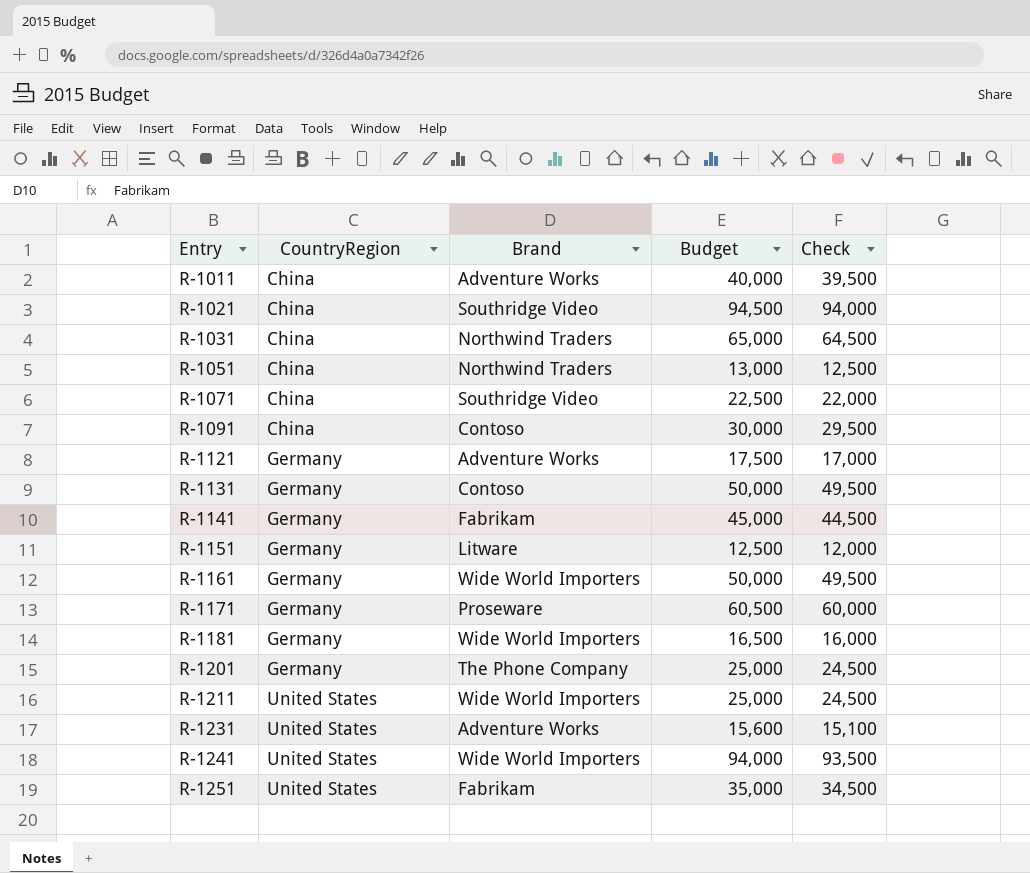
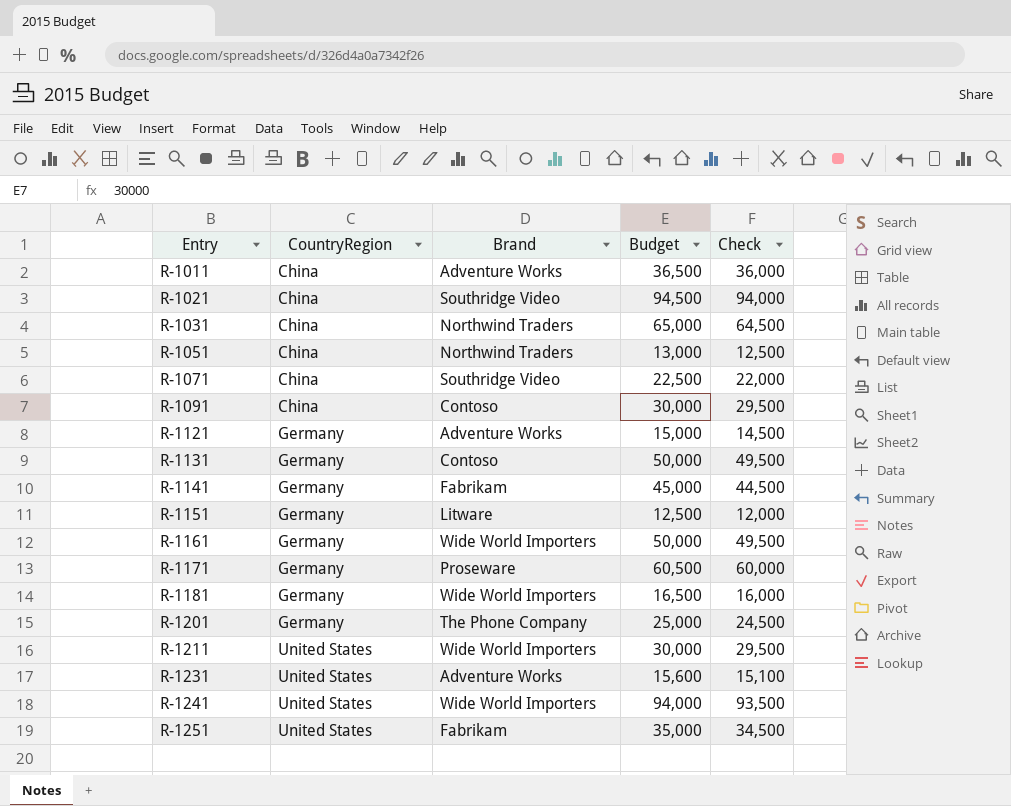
R-1011 | Budget: 40,000 -> 36,500
R-1011 | Check: 39,500 -> 36,000
R-1121 | Budget: 17,500 -> 15,000
R-1121 | Check: 17,000 -> 14,500
R-1211 | Budget: 25,000 -> 30,000
R-1211 | Check: 24,500 -> 29,500

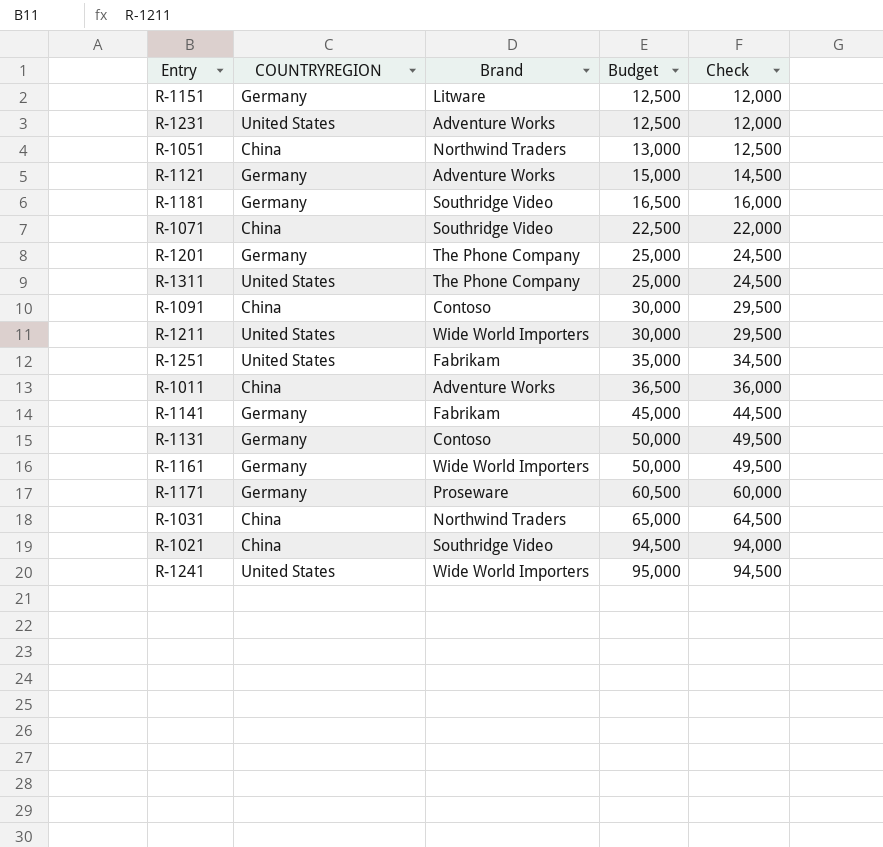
row order: Entry ascending -> Budget ascending
column name: CountryRegion -> COUNTRYREGION
R-1231 | Budget: 15,600 -> 12,500
R-1231 | Check: 15,100 -> 12,000
R-1181 | Brand: Wide World Importers -> Southridge Video
row R-1311: none -> United States | The Phone Company | 25,000 | 24,500
R-1241 | Budget: 94,000 -> 95,000
R-1241 | Check: 93,500 -> 94,500

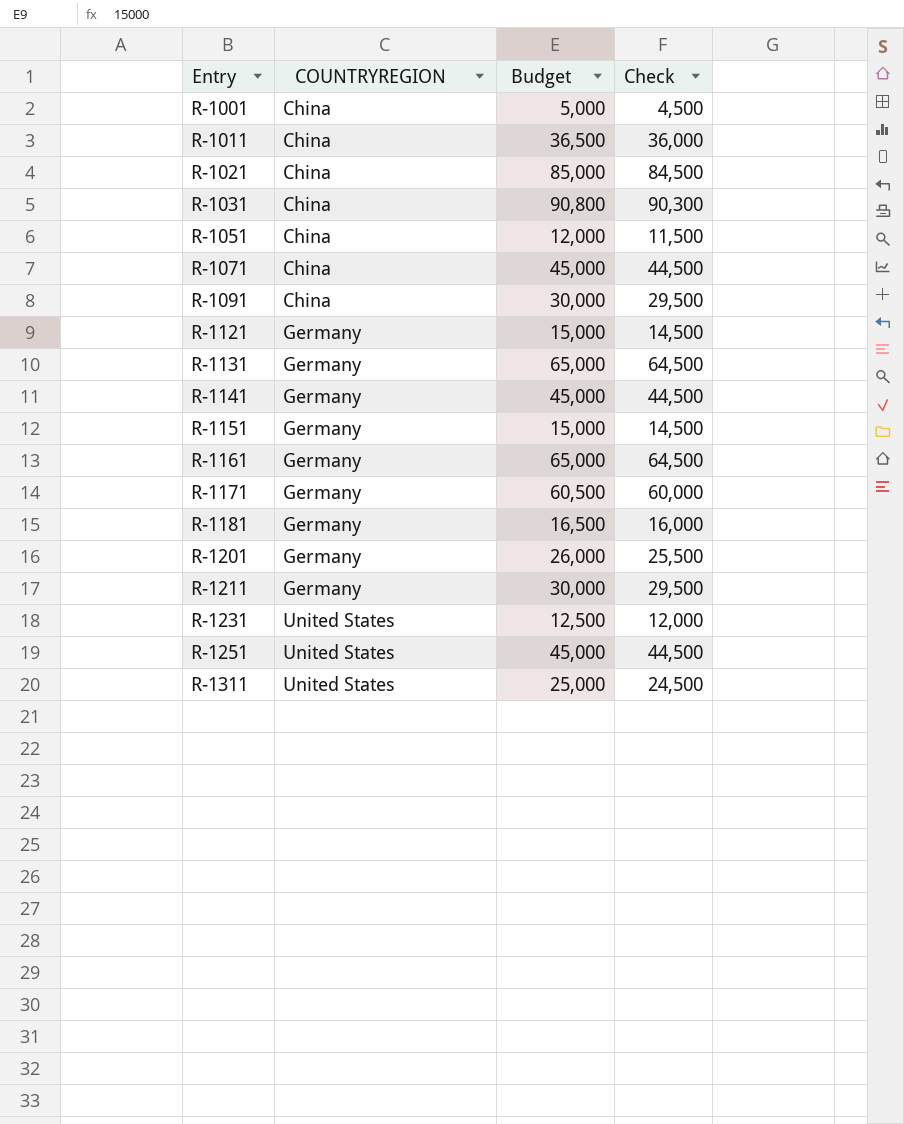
row order: Budget ascending -> Entry ascending
column Brand | position: 3 -> none
row R-1241: United States | Wide World Importers | 95,000 | 94,500 -> none
row R-1001: none -> China | 5,000 | 4,500
R-1021 | Budget: 94,500 -> 85,000
R-1021 | Check: 94,000 -> 84,500
R-1031 | Budget: 65,000 -> 90,800
R-1031 | Check: 64,500 -> 90,300
R-1051 | Budget: 13,000 -> 12,000
R-1051 | Check: 12,500 -> 11,500
R-1071 | Budget: 22,500 -> 45,000
R-1071 | Check: 22,000 -> 44,500
R-1131 | Budget: 50,000 -> 65,000
R-1131 | Check: 49,500 -> 64,500
R-1151 | Budget: 12,500 -> 15,000
R-1151 | Check: 12,000 -> 14,500
R-1161 | Budget: 50,000 -> 65,000
R-1161 | Check: 49,500 -> 64,500
R-1201 | Budget: 25,000 -> 26,000
R-1201 | Check: 24,500 -> 25,500
R-1211 | COUNTRYREGION: United States -> Germany
R-1251 | Budget: 35,000 -> 45,000
R-1251 | Check: 34,500 -> 44,500

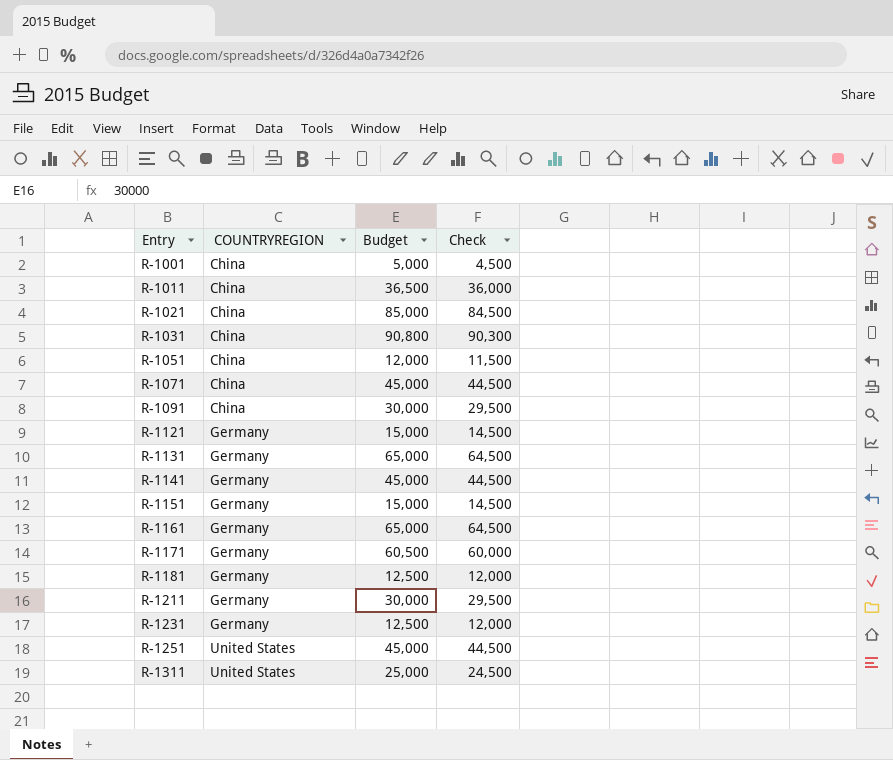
row R-1201: Germany | 26,000 | 25,500 -> none
R-1181 | Budget: 16,500 -> 12,500
R-1181 | Check: 16,000 -> 12,000
R-1231 | COUNTRYREGION: United States -> Germany

